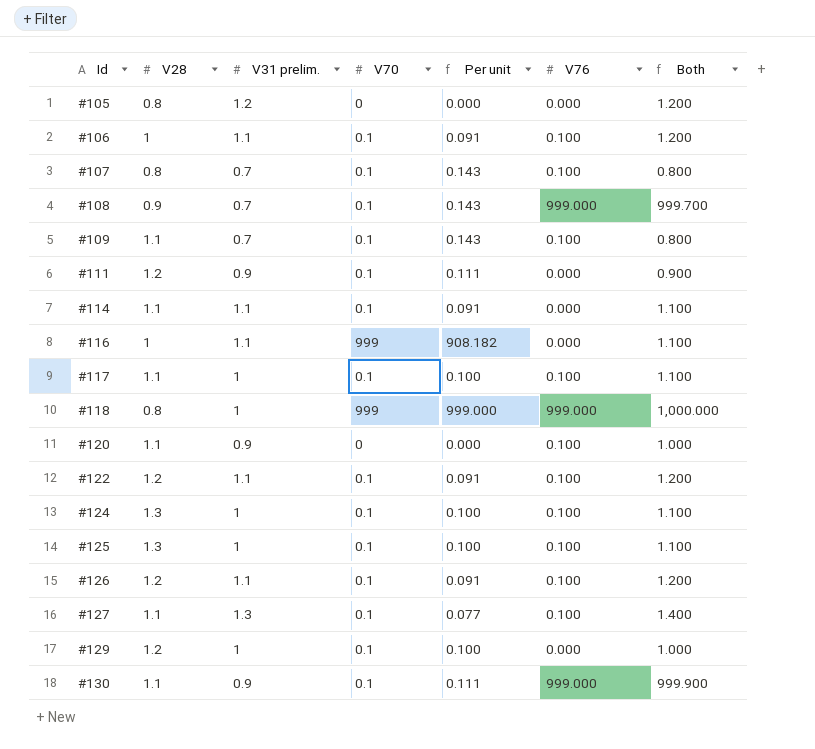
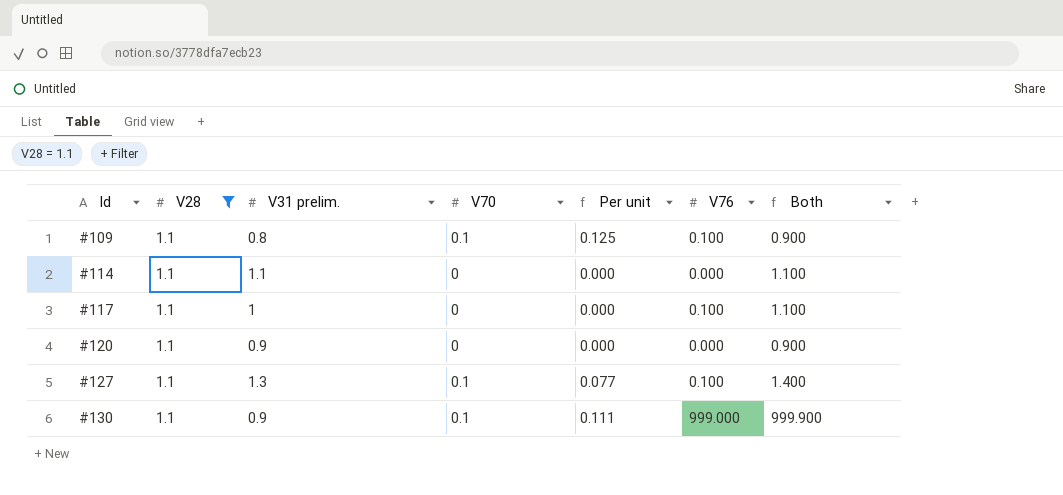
filter: none -> V28 = 1.1
#109 | V31 prelim.: 0.7 -> 0.8
#109 | Per unit: 0.143 -> 0.125
#109 | Both: 0.800 -> 0.900
#114 | V70: 0.1 -> 0
#114 | Per unit: 0.091 -> 0.000
#117 | V70: 0.1 -> 0
#117 | Per unit: 0.100 -> 0.000
#120 | V76: 0.100 -> 0.000
#120 | Both: 1.000 -> 0.900

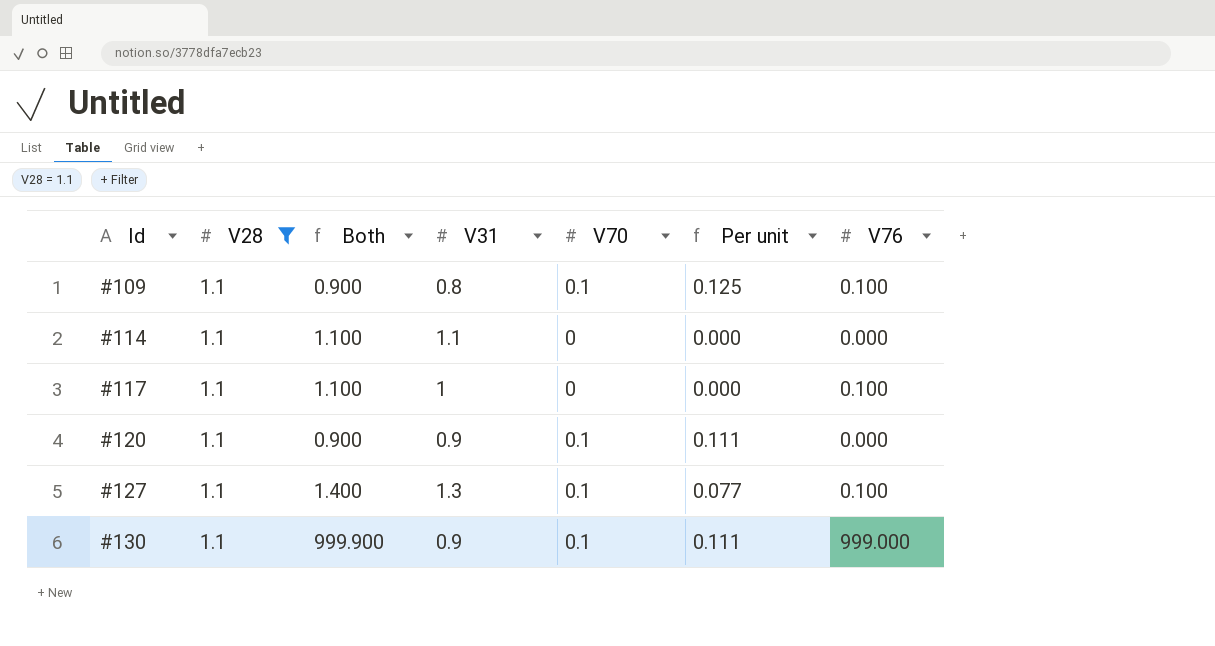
column Both | position: 7 -> 3
column name: V31 prelim. -> V31
#120 | V70: 0 -> 0.1
#120 | Per unit: 0.000 -> 0.111

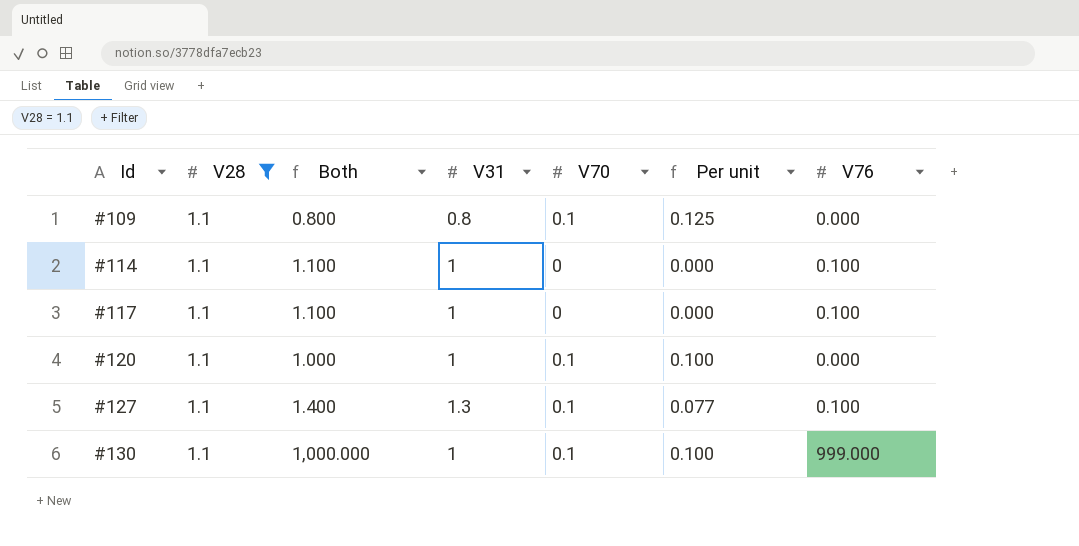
#109 | Both: 0.900 -> 0.800
#109 | V76: 0.100 -> 0.000
#114 | V31: 1.1 -> 1
#114 | V76: 0.000 -> 0.100
#120 | Both: 0.900 -> 1.000
#120 | V31: 0.9 -> 1
#120 | Per unit: 0.111 -> 0.100
#130 | Both: 999.900 -> 1,000.000
#130 | V31: 0.9 -> 1
#130 | Per unit: 0.111 -> 0.100

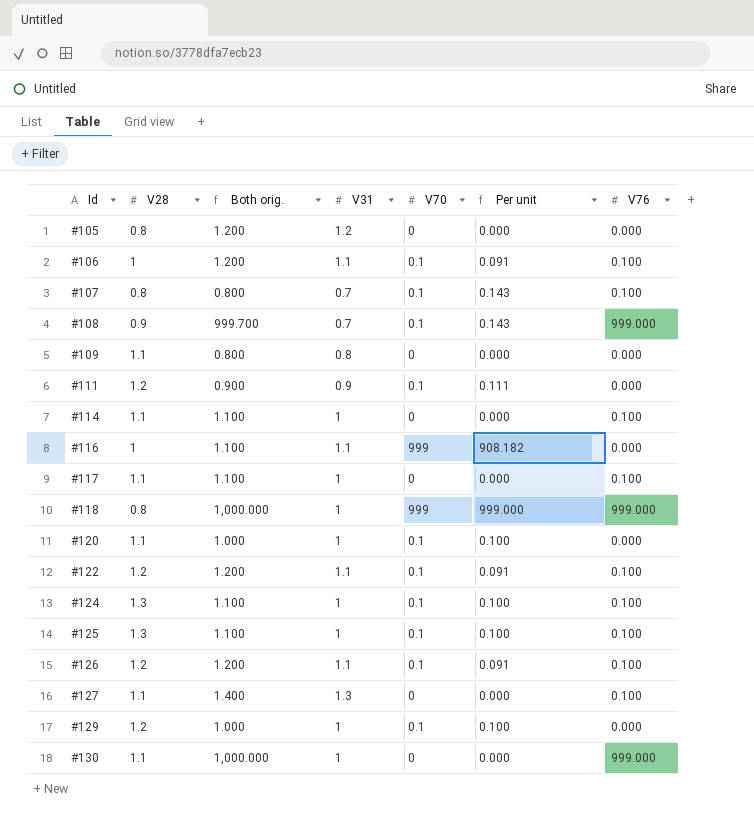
filter: V28 = 1.1 -> none
column name: Both -> Both orig.
#109 | V70: 0.1 -> 0
#109 | Per unit: 0.125 -> 0.000
#127 | V70: 0.1 -> 0
#127 | Per unit: 0.077 -> 0.000
#130 | V70: 0.1 -> 0
#130 | Per unit: 0.100 -> 0.000

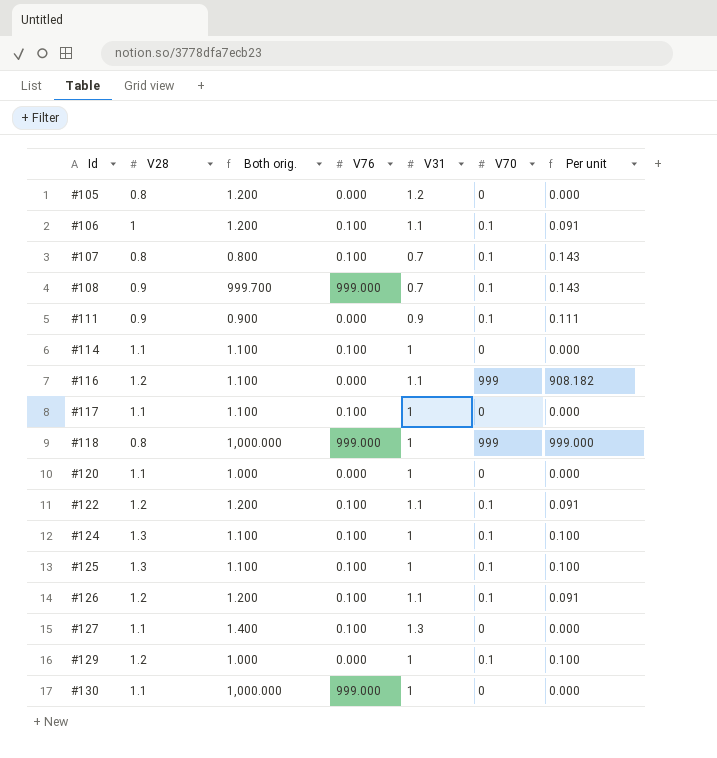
column V76 | position: 7 -> 4
row #109: 1.1 | 0.800 | 0.8 | 0 | 0.000 | 0.000 -> none
#111 | V28: 1.2 -> 0.9
#116 | V28: 1 -> 1.2
#120 | V70: 0.1 -> 0
#120 | Per unit: 0.100 -> 0.000

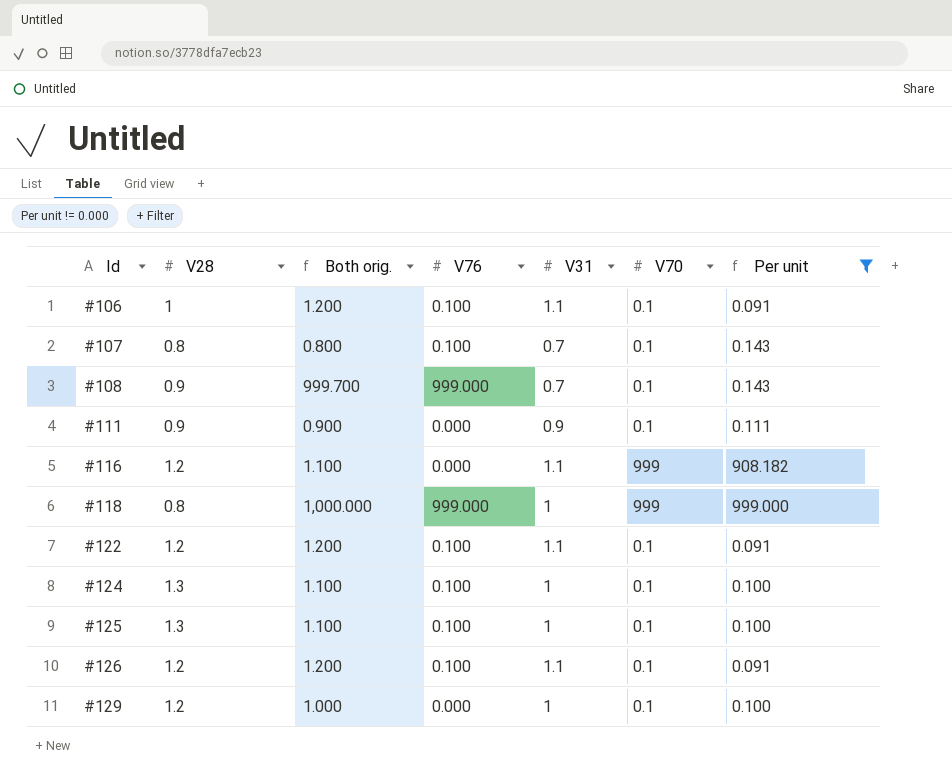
filter: none -> Per unit != 0.000

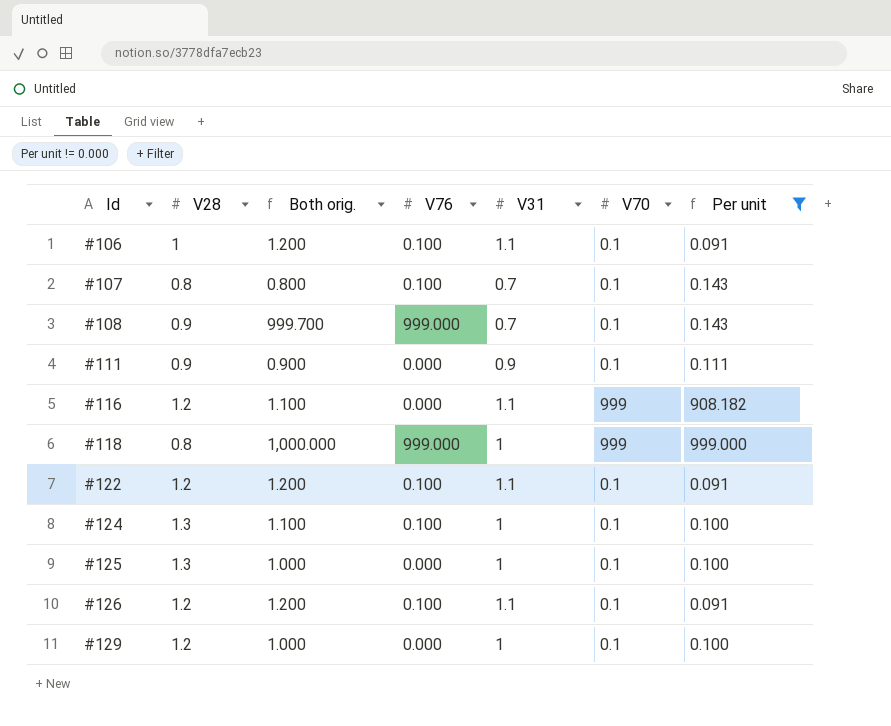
#125 | Both orig.: 1.100 -> 1.000
#125 | V76: 0.100 -> 0.000

